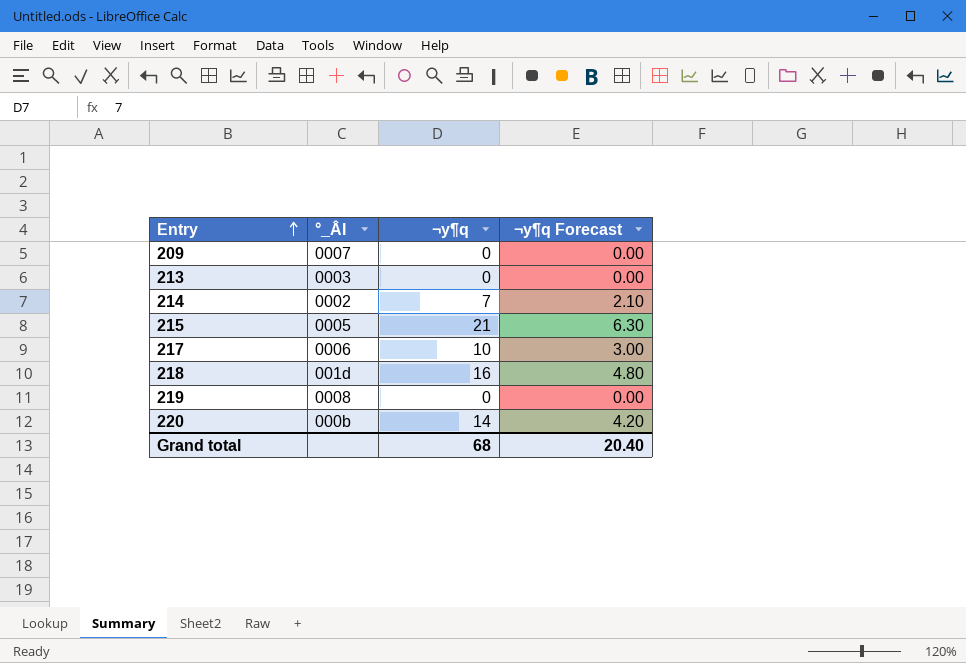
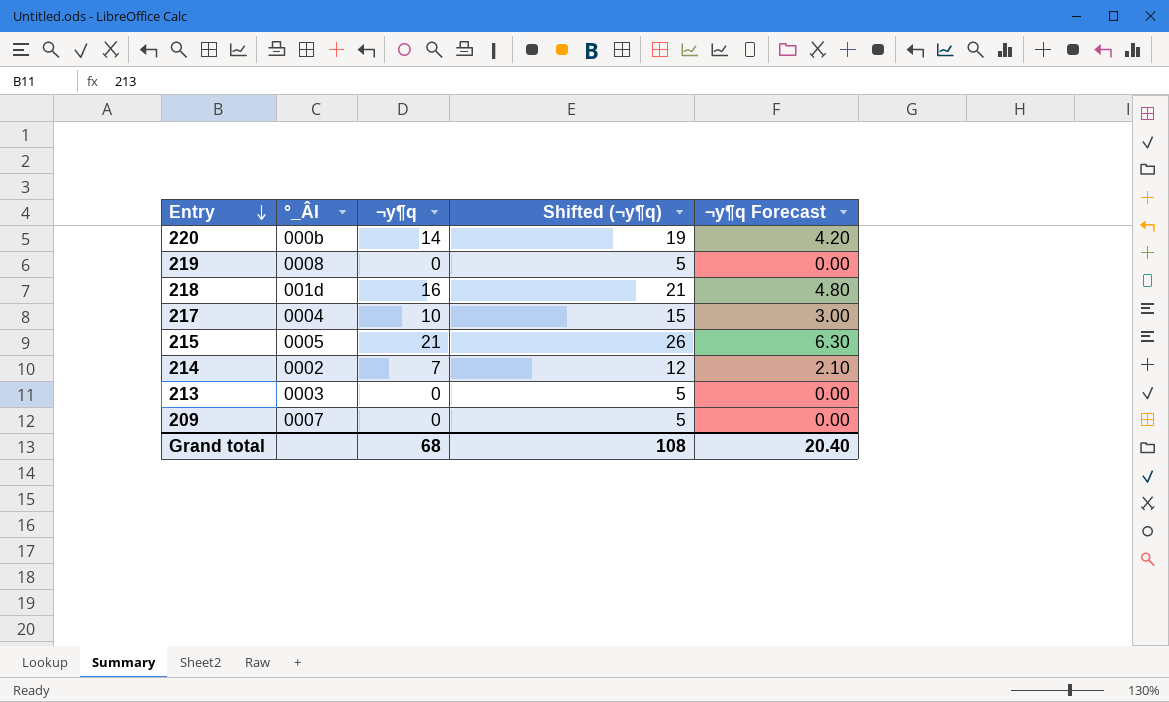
row order: Entry ascending -> Entry descending
column Shifted (¬y¶q) | formula: none -> [¬y¶q] + 5
217 | °_ÂI: 0006 -> 0004

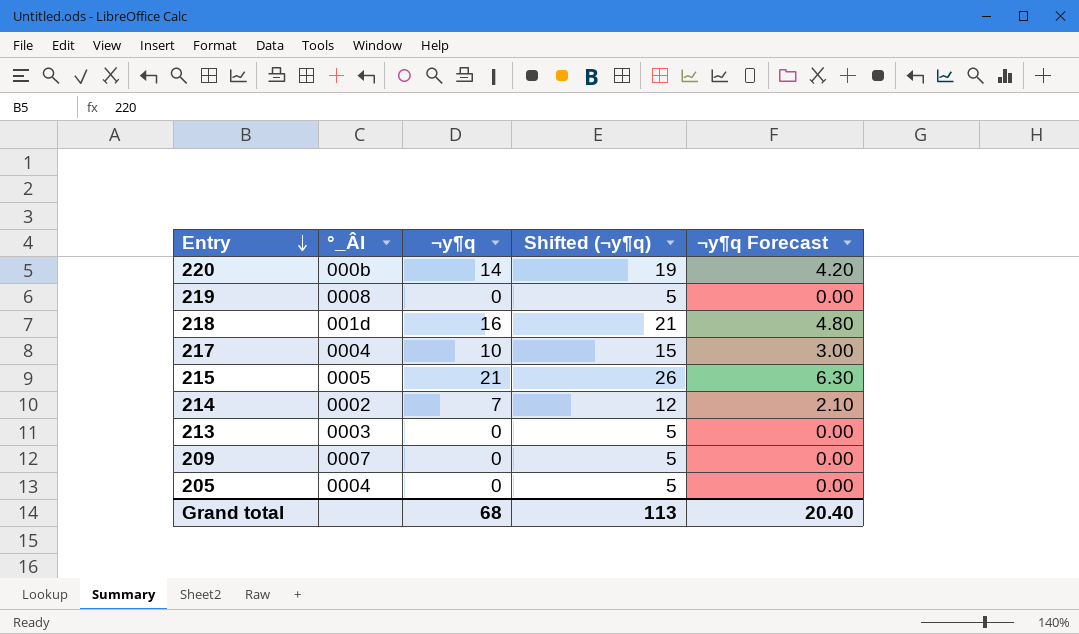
row 205: none -> 0004 | 0 | 5 | 0.00
Grand total | Shifted (¬y¶q): 108 -> 113

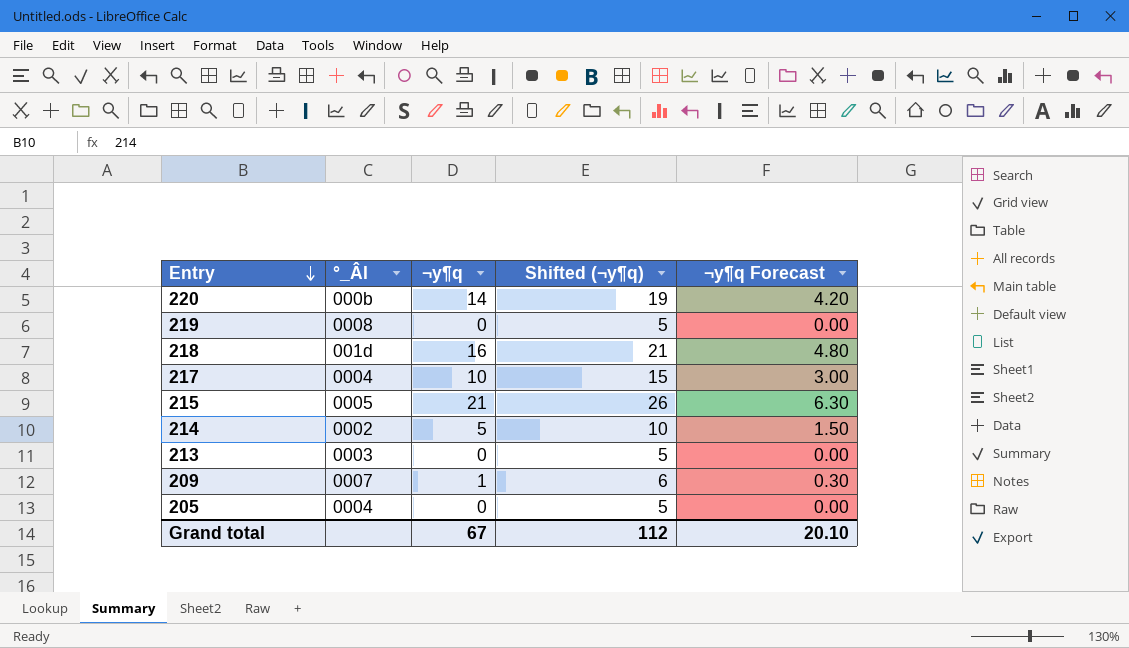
214 | ¬y¶q: 7 -> 5
214 | Shifted (¬y¶q): 12 -> 10
214 | ¬y¶q Forecast: 2.10 -> 1.50
209 | ¬y¶q: 0 -> 1
209 | Shifted (¬y¶q): 5 -> 6
209 | ¬y¶q Forecast: 0.00 -> 0.30
Grand total | ¬y¶q: 68 -> 67
Grand total | Shifted (¬y¶q): 113 -> 112
Grand total | ¬y¶q Forecast: 20.40 -> 20.10

